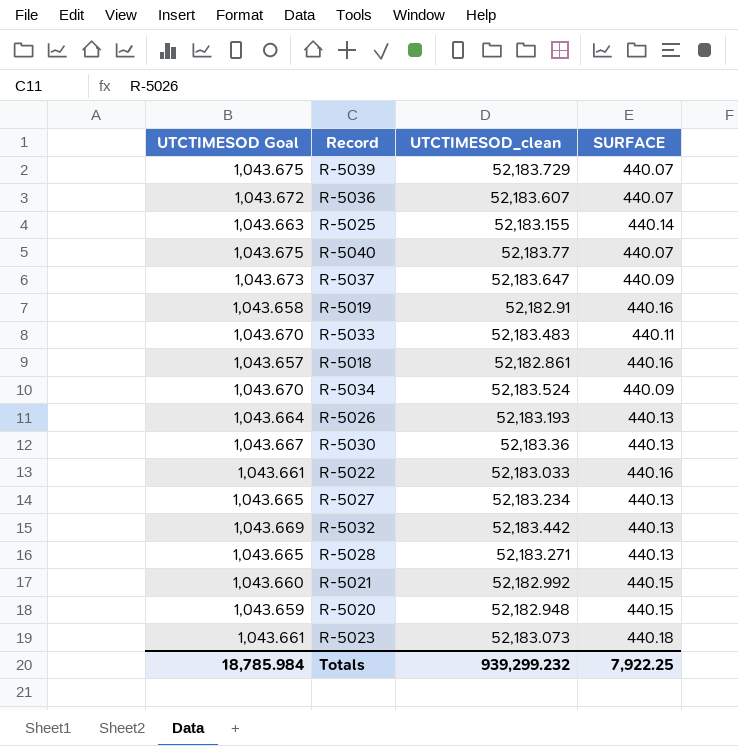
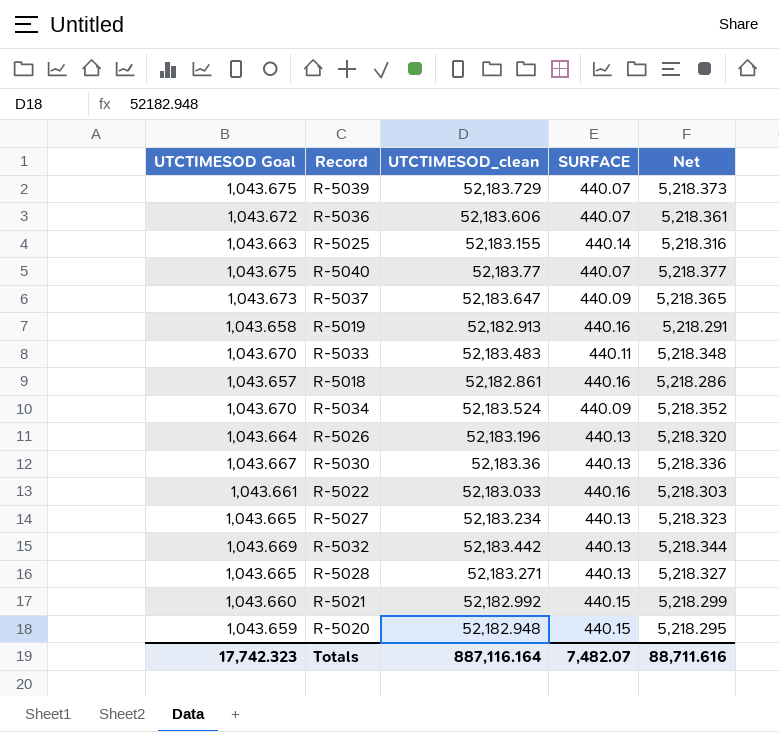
column Net | formula: none -> [UTCTIMESOD_clean] * 0.1
row R-5023: 1,043.661 | 52,183.073 | 440.18 -> none
R-5036 | UTCTIMESOD_clean: 52,183.607 -> 52,183.606
R-5019 | UTCTIMESOD_clean: 52,182.91 -> 52,182.913
R-5026 | UTCTIMESOD_clean: 52,183.193 -> 52,183.196
Totals | UTCTIMESOD Goal: 18,785.984 -> 17,742.323
Totals | UTCTIMESOD_clean: 939,299.232 -> 887,116.164
Totals | SURFACE: 7,922.25 -> 7,482.07

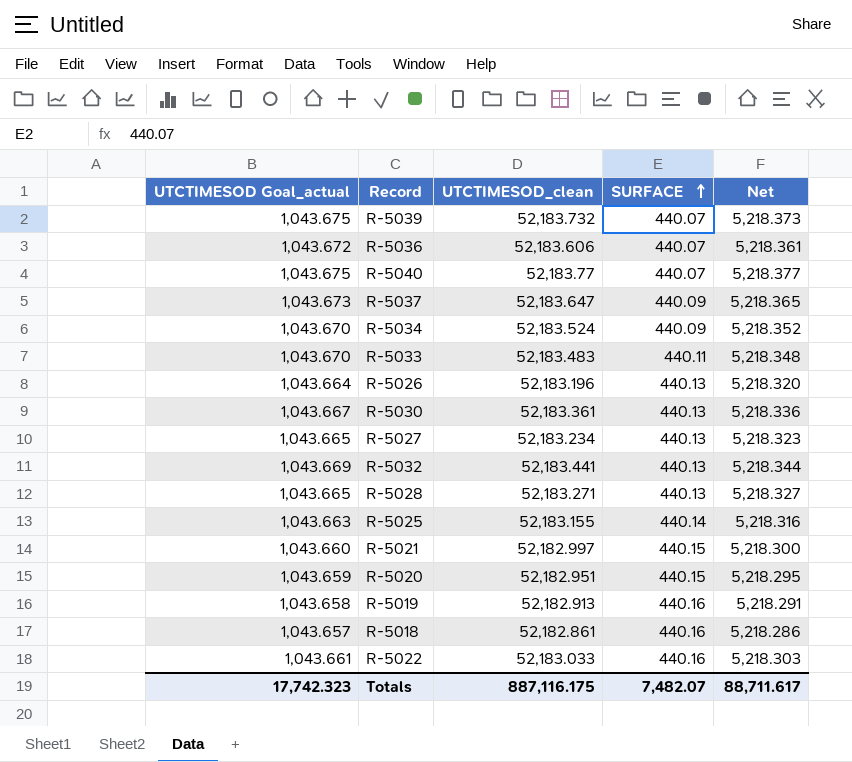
row order: none -> SURFACE ascending
column name: UTCTIMESOD Goal -> UTCTIMESOD Goal_actual
R-5039 | UTCTIMESOD_clean: 52,183.729 -> 52,183.732
R-5030 | UTCTIMESOD_clean: 52,183.36 -> 52,183.361
R-5032 | UTCTIMESOD_clean: 52,183.442 -> 52,183.441
R-5021 | UTCTIMESOD_clean: 52,182.992 -> 52,182.997
R-5021 | Net: 5,218.299 -> 5,218.300
R-5020 | UTCTIMESOD_clean: 52,182.948 -> 52,182.951
Totals | UTCTIMESOD_clean: 887,116.164 -> 887,116.175
Totals | Net: 88,711.616 -> 88,711.617

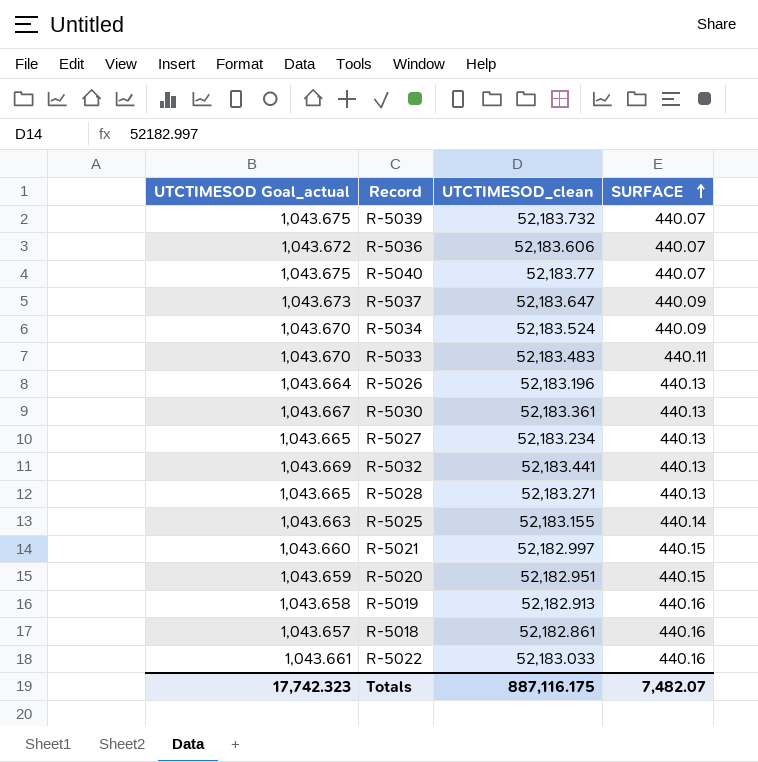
column Net | formula: [UTCTIMESOD_clean] * 0.1 -> none

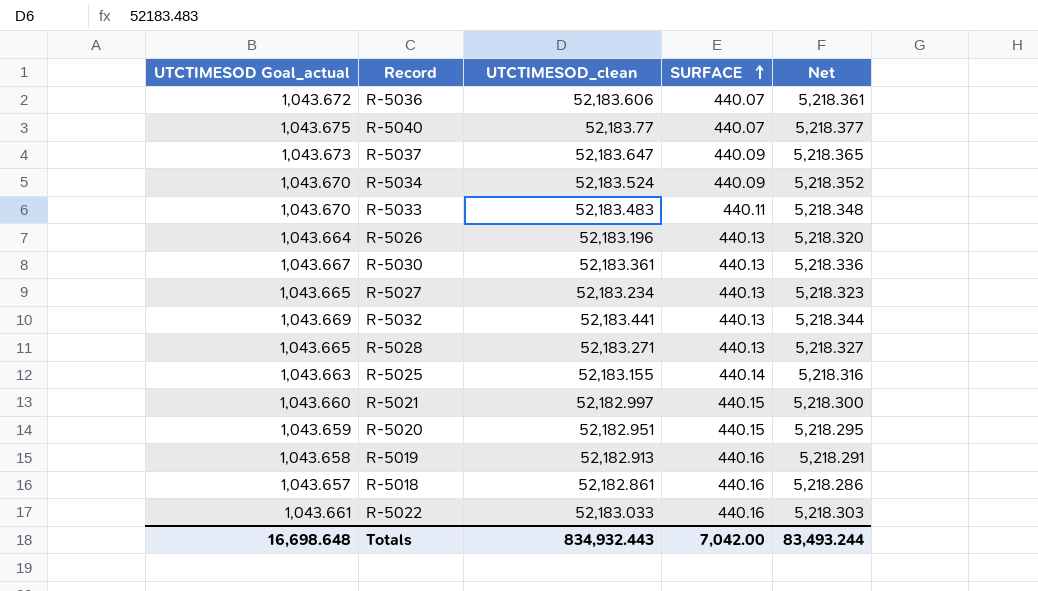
column Net | formula: none -> [UTCTIMESOD_clean] * 0.1
row R-5039: 1,043.675 | 52,183.732 | 440.07 -> none
Totals | UTCTIMESOD Goal_actual: 17,742.323 -> 16,698.648
Totals | UTCTIMESOD_clean: 887,116.175 -> 834,932.443
Totals | SURFACE: 7,482.07 -> 7,042.00

